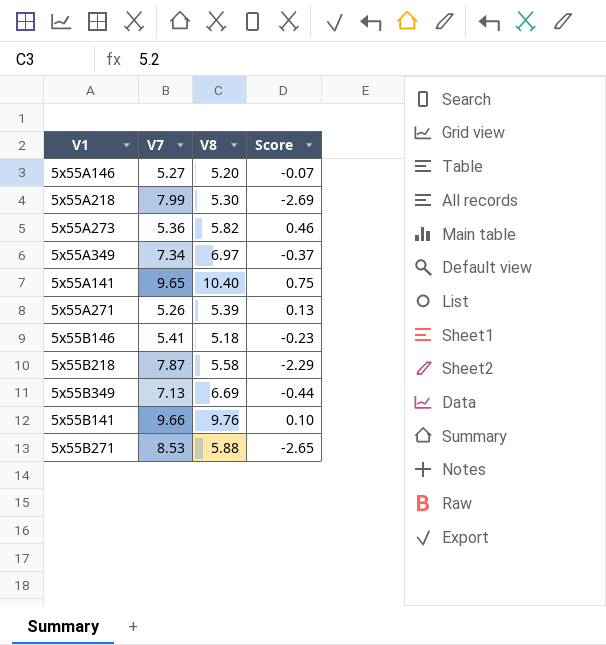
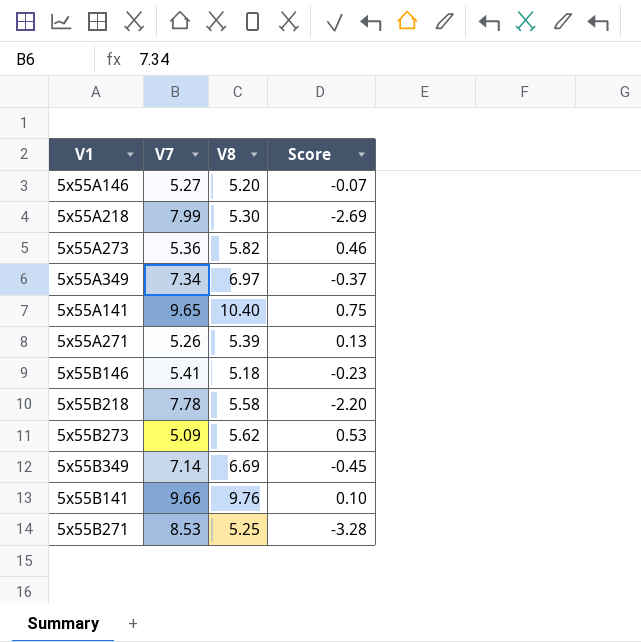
5x55B218 | V7: 7.87 -> 7.78
5x55B218 | Score: -2.29 -> -2.20
row 5x55B273: none -> 5.09 | 5.62 | 0.53
5x55B349 | V7: 7.13 -> 7.14
5x55B349 | Score: -0.44 -> -0.45
5x55B271 | V8: 5.88 -> 5.25
5x55B271 | Score: -2.65 -> -3.28

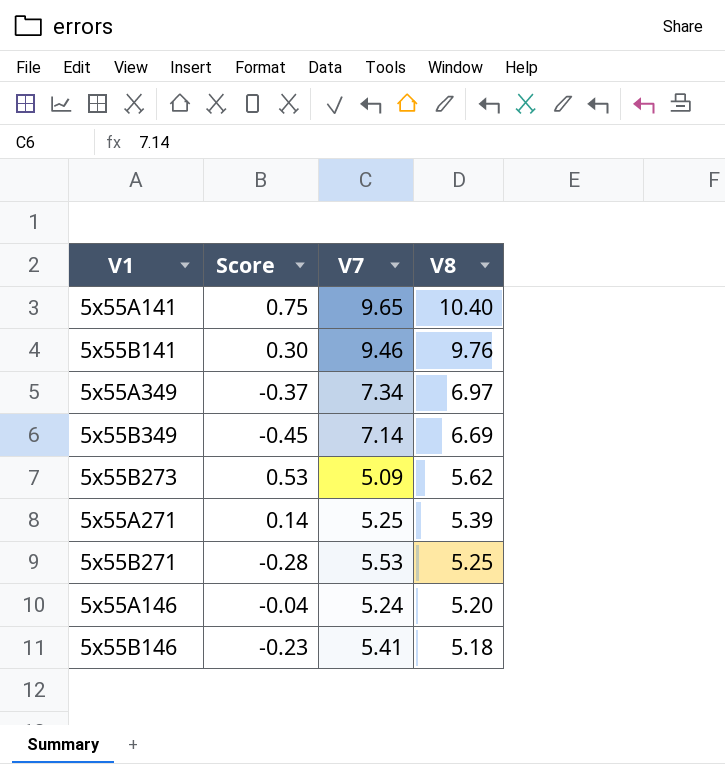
row order: none -> V8 descending
column Score | position: 4 -> 2
row 5x55A218: 7.99 | 5.30 | -2.69 -> none
row 5x55A273: 5.36 | 5.82 | 0.46 -> none
row 5x55B218: 7.78 | 5.58 | -2.20 -> none
5x55B141 | Score: 0.10 -> 0.30
5x55B141 | V7: 9.66 -> 9.46
5x55A271 | Score: 0.13 -> 0.14
5x55A271 | V7: 5.26 -> 5.25
5x55B271 | Score: -3.28 -> -0.28
5x55B271 | V7: 8.53 -> 5.53
5x55A146 | Score: -0.07 -> -0.04
5x55A146 | V7: 5.27 -> 5.24

